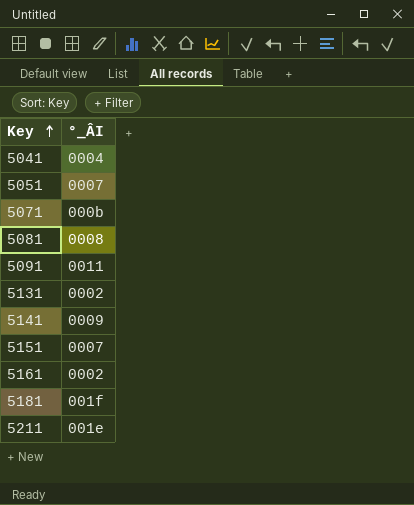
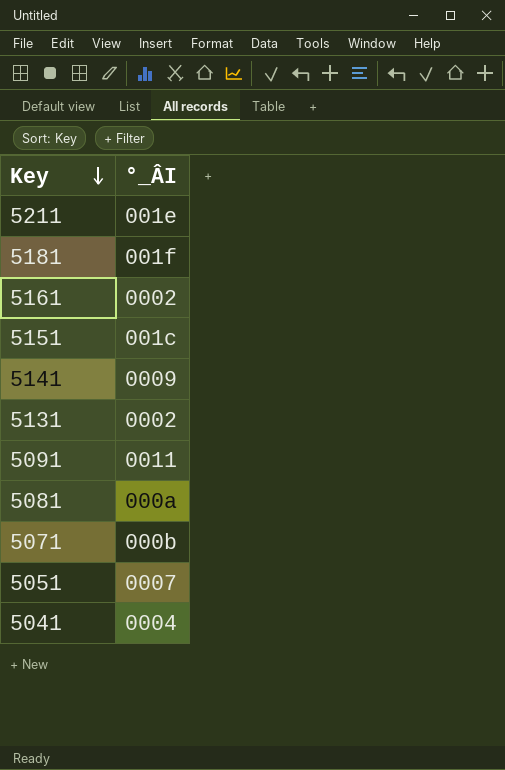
row order: Key ascending -> Key descending
5151 | °_ÂI: 0007 -> 001c
5081 | °_ÂI: 0008 -> 000a

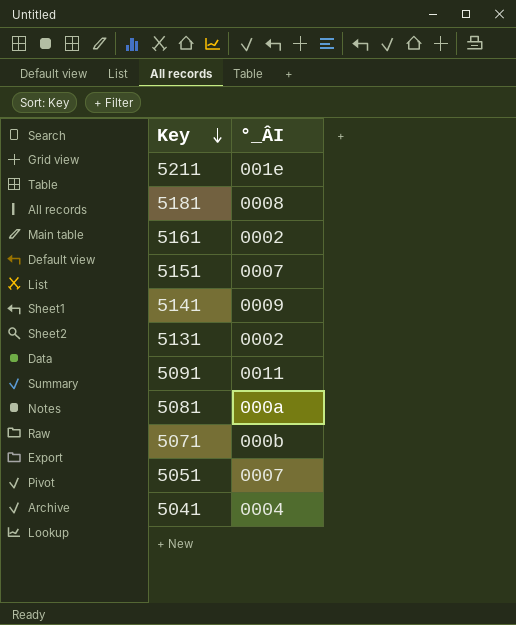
5181 | °_ÂI: 001f -> 0008
5151 | °_ÂI: 001c -> 0007

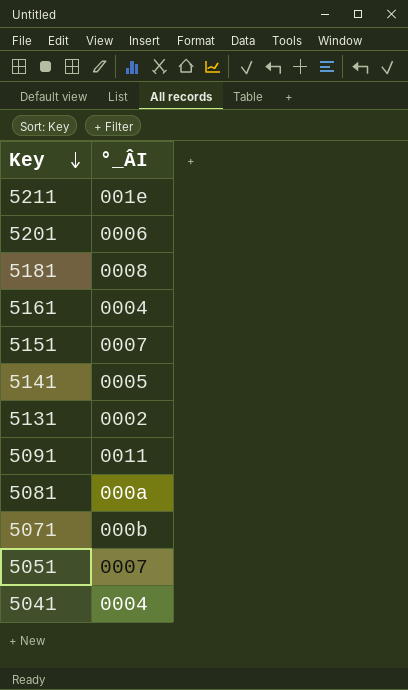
row 5201: none -> 0006
5161 | °_ÂI: 0002 -> 0004
5141 | °_ÂI: 0009 -> 0005

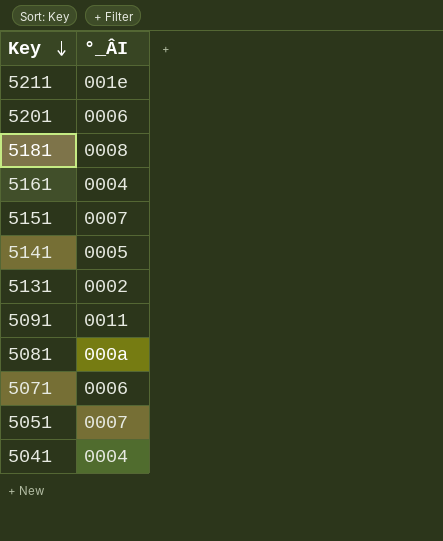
5071 | °_ÂI: 000b -> 0006

